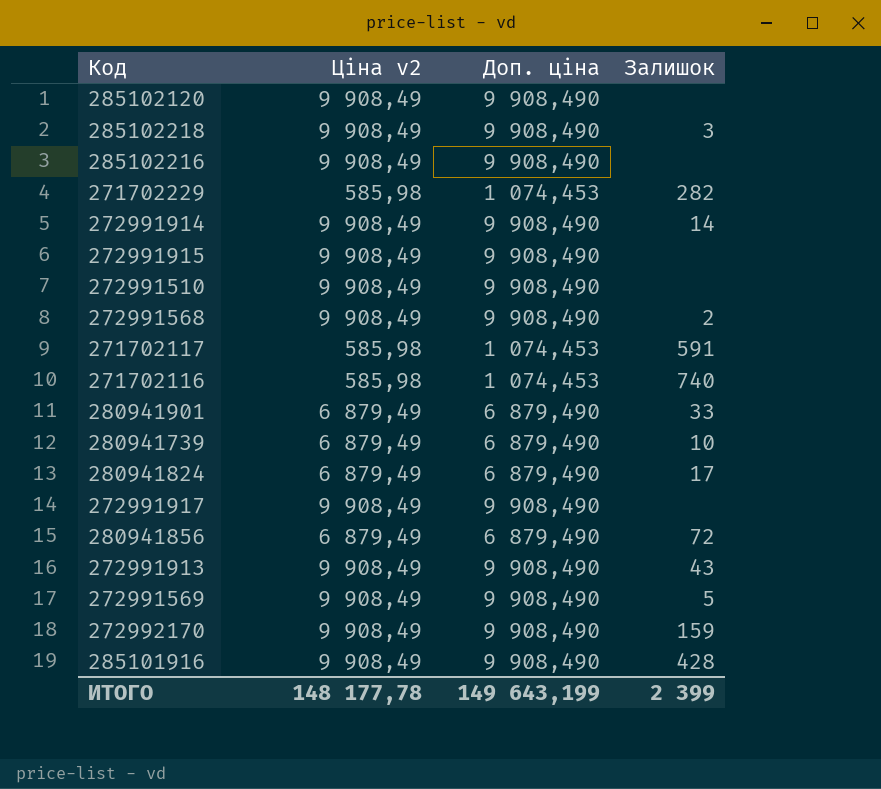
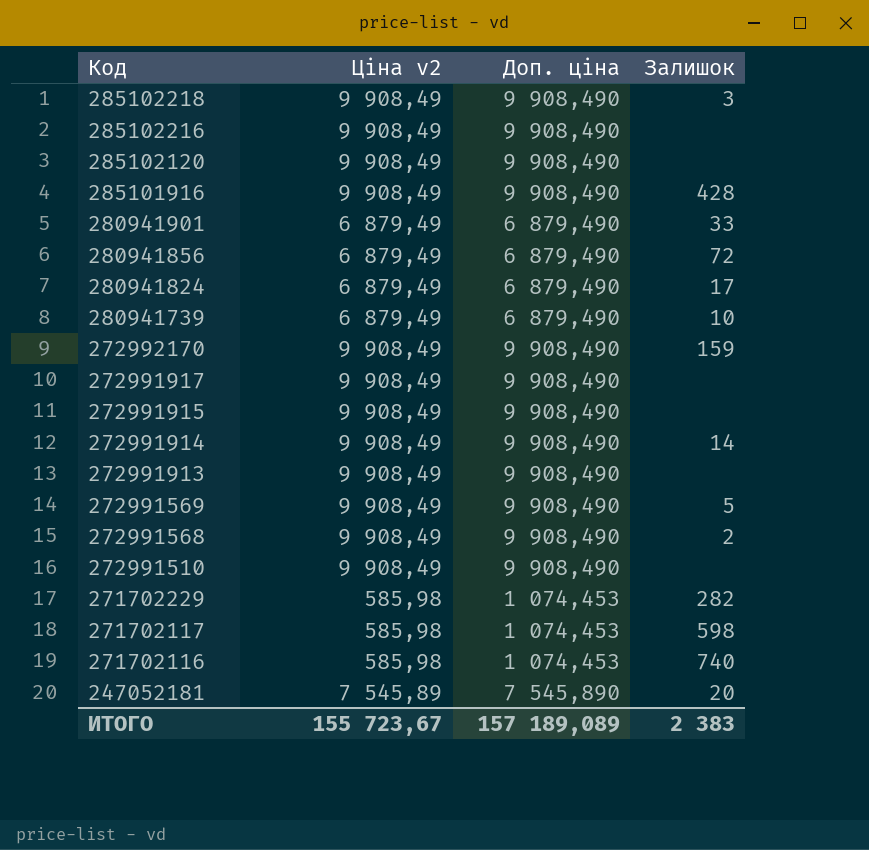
row order: none -> Код descending
272991913 | Залишок: 43 -> none
271702117 | Залишок: 591 -> 598
row 247052181: none -> 7 545,89 | 7 545,890 | 20
ИТОГО | Ціна v2: 148 177,78 -> 155 723,67
ИТОГО | Доп. ціна: 149 643,199 -> 157 189,089
ИТОГО | Залишок: 2 399 -> 2 383

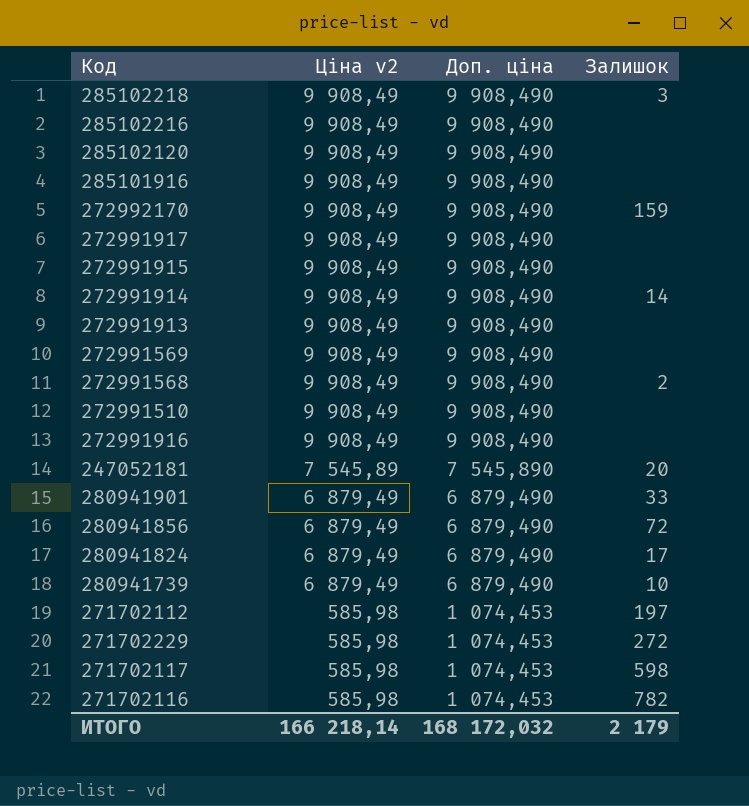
row order: Код descending -> Ціна v2 descending
285101916 | Залишок: 428 -> none
272991569 | Залишок: 5 -> none
row 272991916: none -> 9 908,49 | 9 908,490 | none
row 271702112: none -> 585,98 | 1 074,453 | 197
271702229 | Залишок: 282 -> 272
271702116 | Залишок: 740 -> 782
ИТОГО | Ціна v2: 155 723,67 -> 166 218,14
ИТОГО | Доп. ціна: 157 189,089 -> 168 172,032
ИТОГО | Залишок: 2 383 -> 2 179

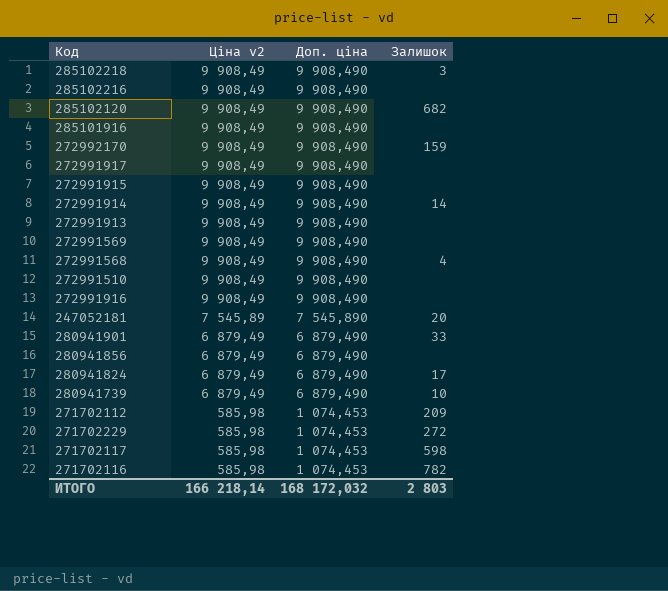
285102120 | Залишок: none -> 682
272991568 | Залишок: 2 -> 4
280941856 | Залишок: 72 -> none
271702112 | Залишок: 197 -> 209
ИТОГО | Залишок: 2 179 -> 2 803

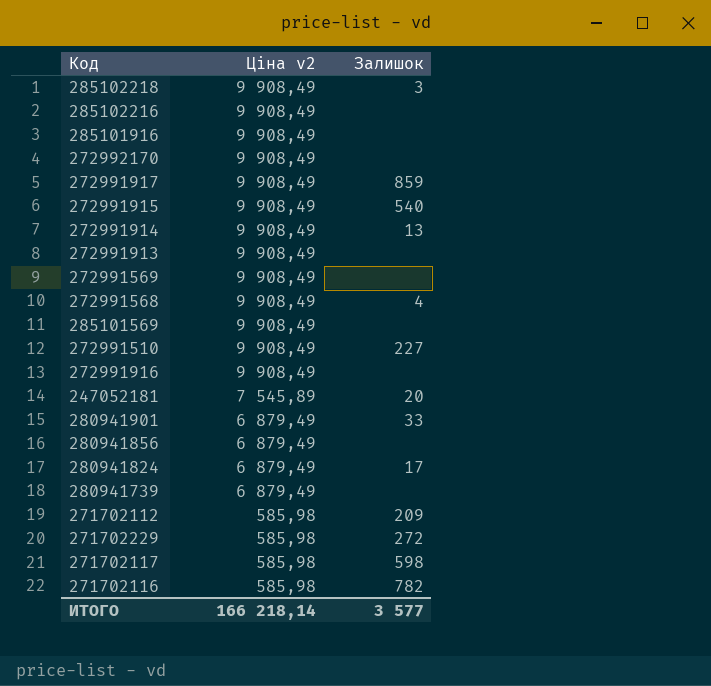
column Доп. ціна | position: 3 -> none
row 285102120: 9 908,49 | 9 908,490 | 682 -> none
272992170 | Залишок: 159 -> none
272991917 | Залишок: none -> 859
272991915 | Залишок: none -> 540
272991914 | Залишок: 14 -> 13
row 285101569: none -> 9 908,49 | none
272991510 | Залишок: none -> 227
280941739 | Залишок: 10 -> none
ИТОГО | Залишок: 2 803 -> 3 577

